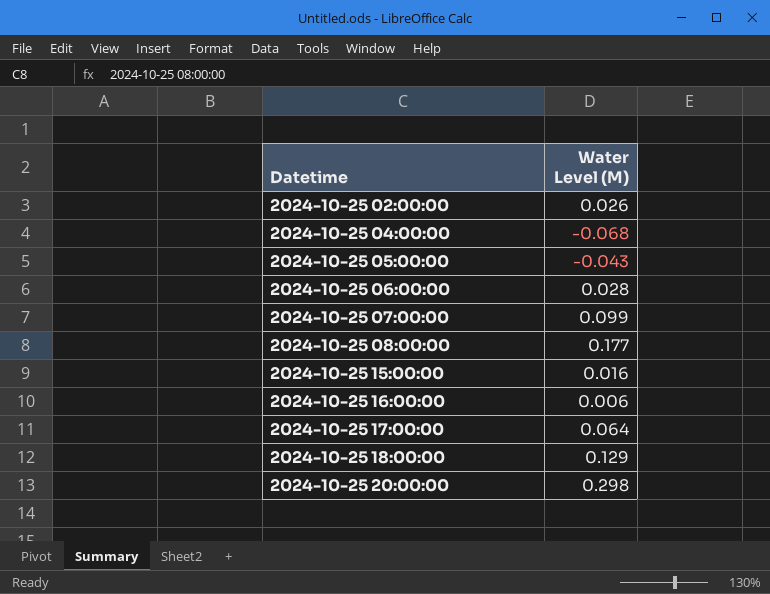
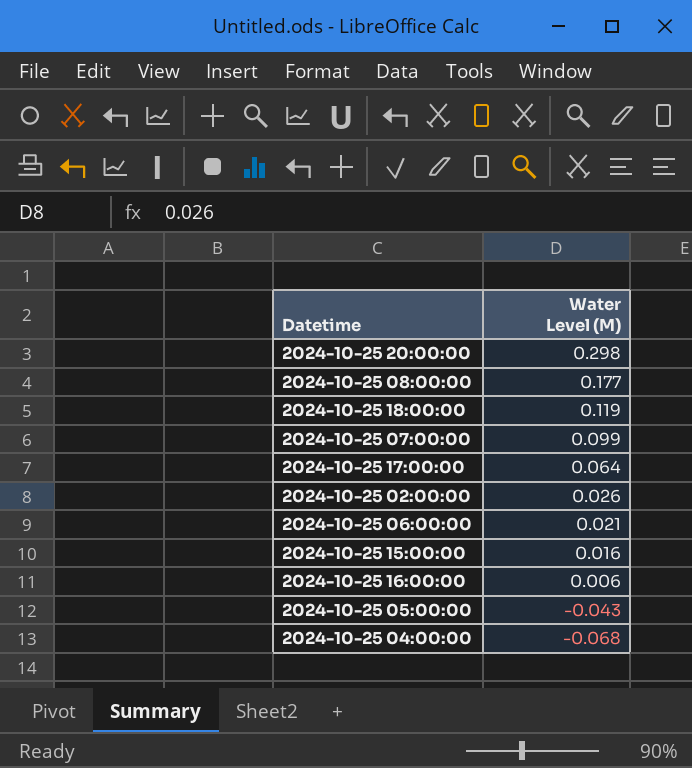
row order: Datetime ascending -> Water Level (M) descending
2024-10-25 18:00:00 | Water Level (M): 0.129 -> 0.119
2024-10-25 06:00:00 | Water Level (M): 0.028 -> 0.021

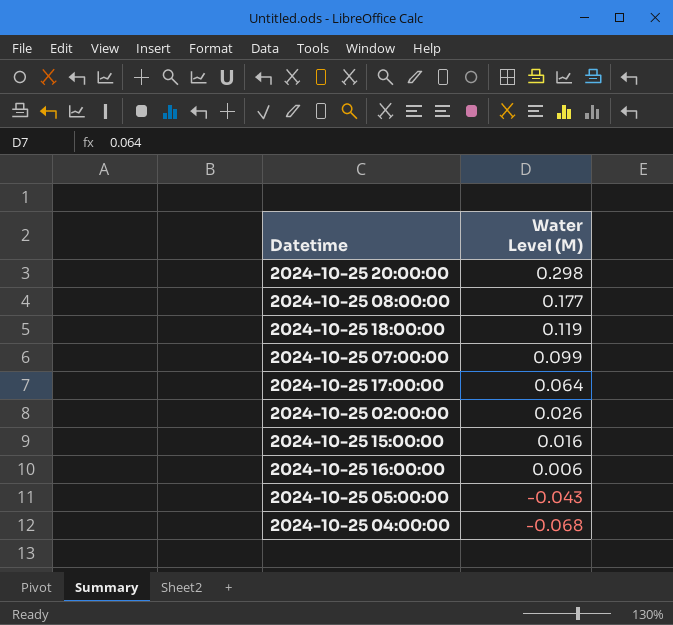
row 2024-10-25 06:00:00: 0.021 -> none

